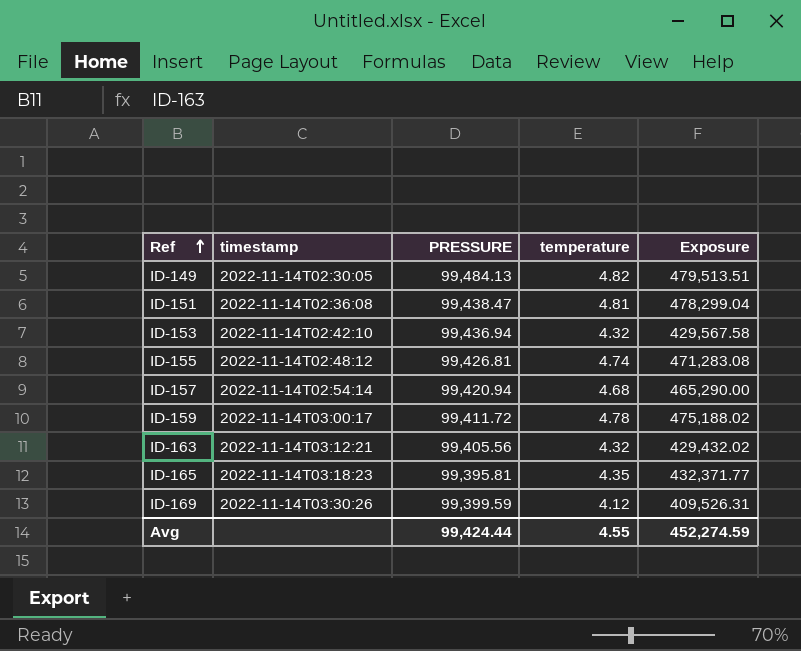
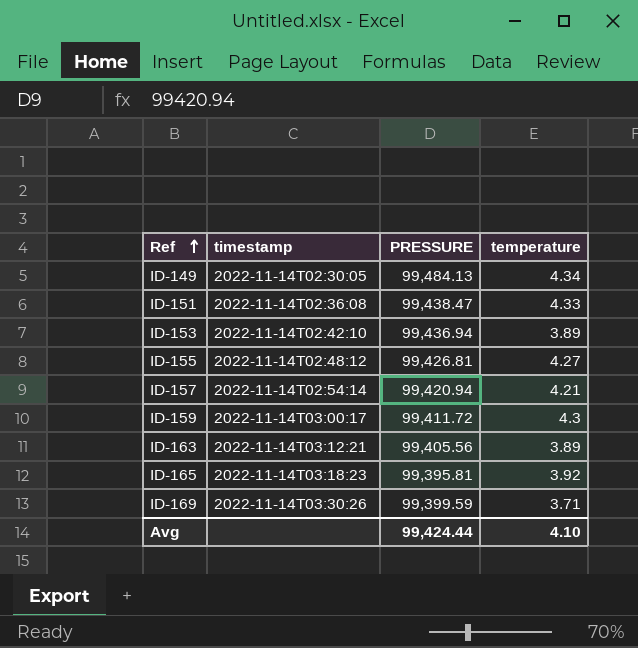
column Exposure | formula: [PRESSURE] * [temperature] -> none
ID-149 | temperature: 4.82 -> 4.34
ID-151 | temperature: 4.81 -> 4.33
ID-153 | temperature: 4.32 -> 3.89
ID-155 | temperature: 4.74 -> 4.27
ID-157 | temperature: 4.68 -> 4.21
ID-159 | temperature: 4.78 -> 4.3
ID-163 | temperature: 4.32 -> 3.89
ID-165 | temperature: 4.35 -> 3.92
ID-169 | temperature: 4.12 -> 3.71
Avg | temperature: 4.55 -> 4.10

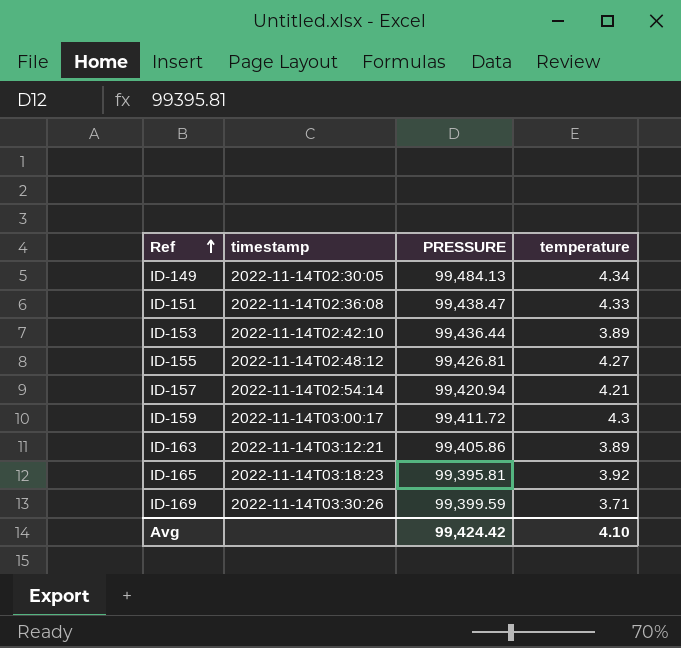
ID-153 | PRESSURE: 99,436.94 -> 99,436.44
ID-163 | PRESSURE: 99,405.56 -> 99,405.86
Avg | PRESSURE: 99,424.44 -> 99,424.42

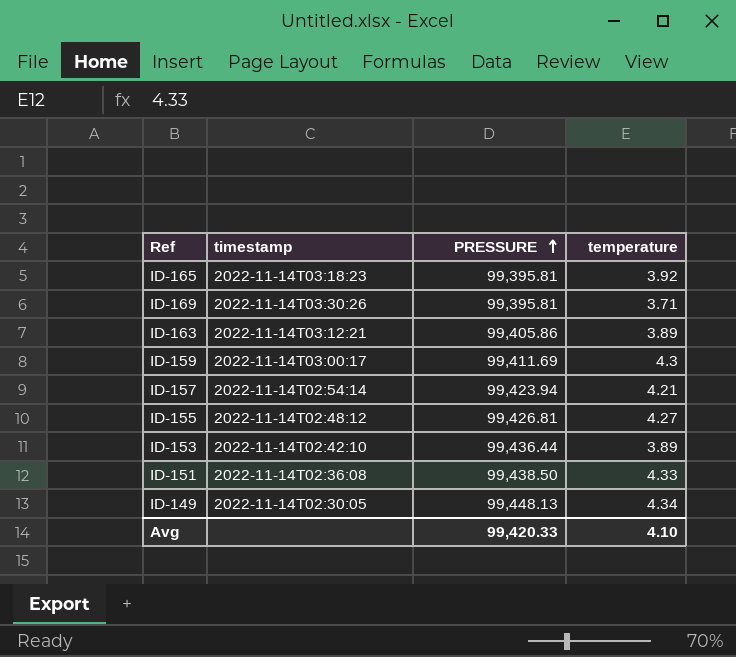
row order: Ref ascending -> PRESSURE ascending
ID-169 | PRESSURE: 99,399.59 -> 99,395.81
ID-159 | PRESSURE: 99,411.72 -> 99,411.69
ID-157 | PRESSURE: 99,420.94 -> 99,423.94
ID-151 | PRESSURE: 99,438.47 -> 99,438.50
ID-149 | PRESSURE: 99,484.13 -> 99,448.13
Avg | PRESSURE: 99,424.42 -> 99,420.33

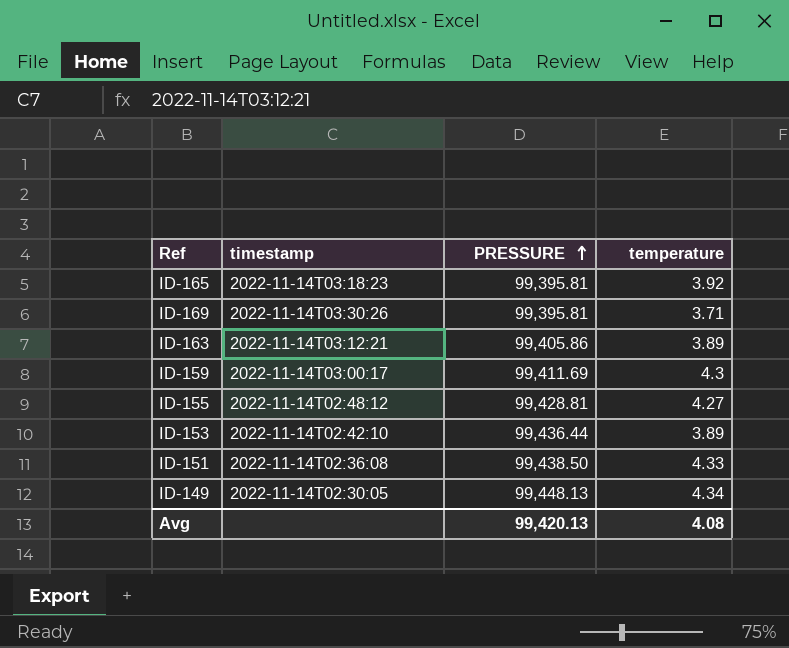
row ID-157: 2022-11-14T02:54:14 | 99,423.94 | 4.21 -> none
ID-155 | PRESSURE: 99,426.81 -> 99,428.81
Avg | PRESSURE: 99,420.33 -> 99,420.13
Avg | temperature: 4.10 -> 4.08

